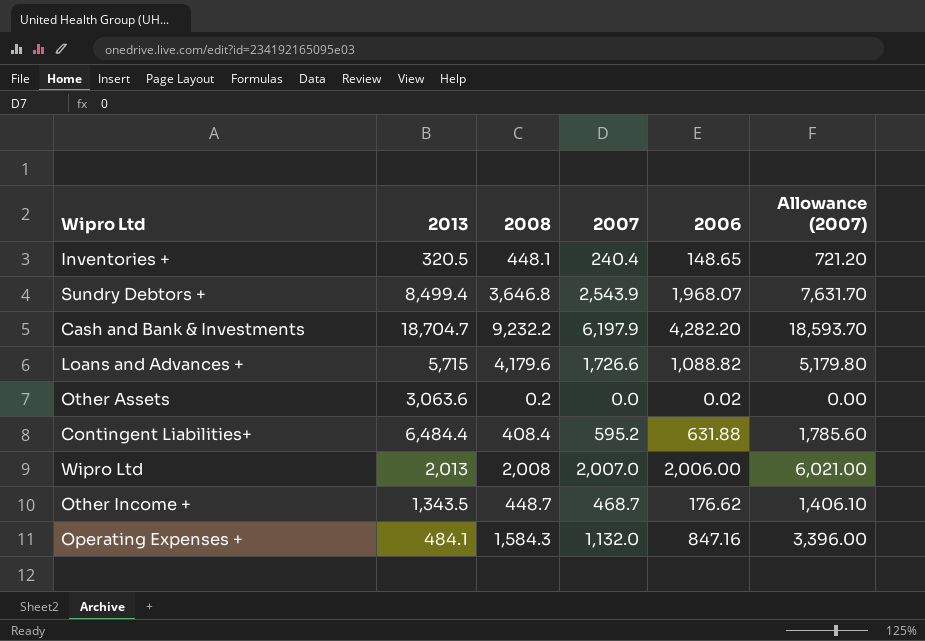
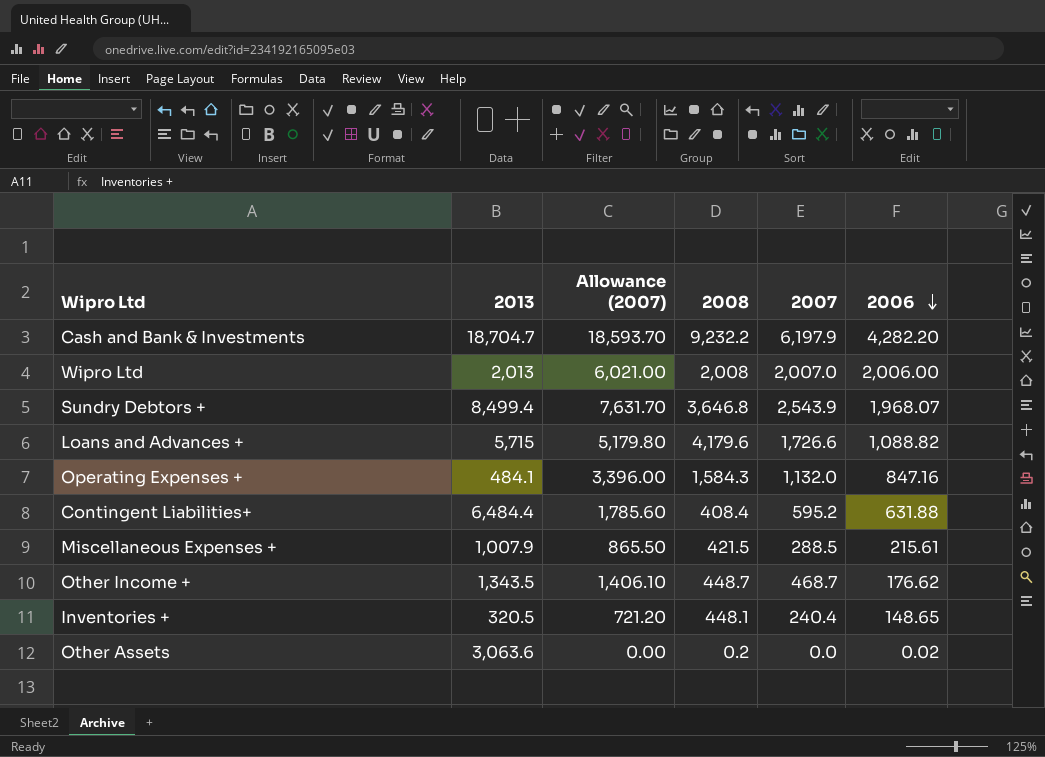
row order: none -> 2006 descending
column Allowance (2007) | position: 6 -> 3
row Miscellaneous Expenses +: none -> 1,007.9 | 865.50 | 421.5 | 288.5 | 215.61

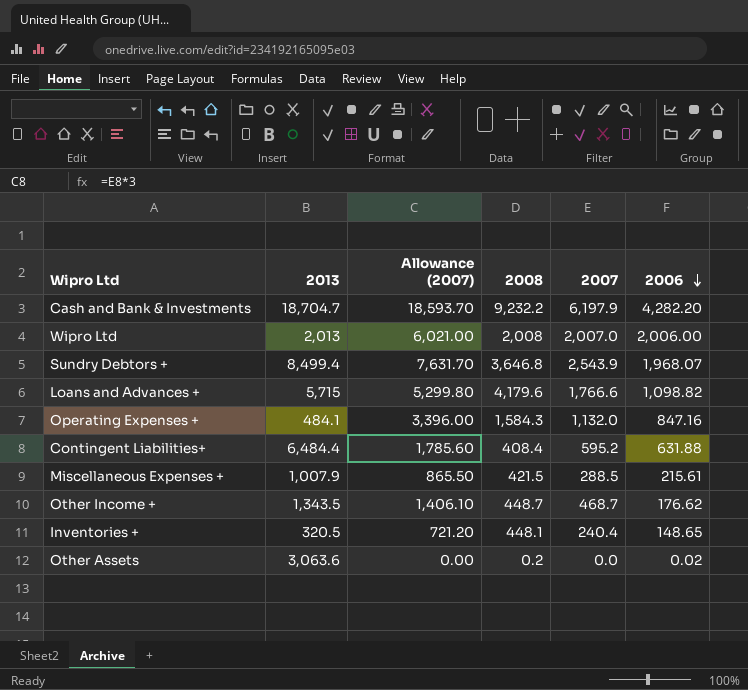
Loans and Advances + | Allowance (2007): 5,179.80 -> 5,299.80
Loans and Advances + | 2007: 1,726.6 -> 1,766.6
Loans and Advances + | 2006: 1,088.82 -> 1,098.82

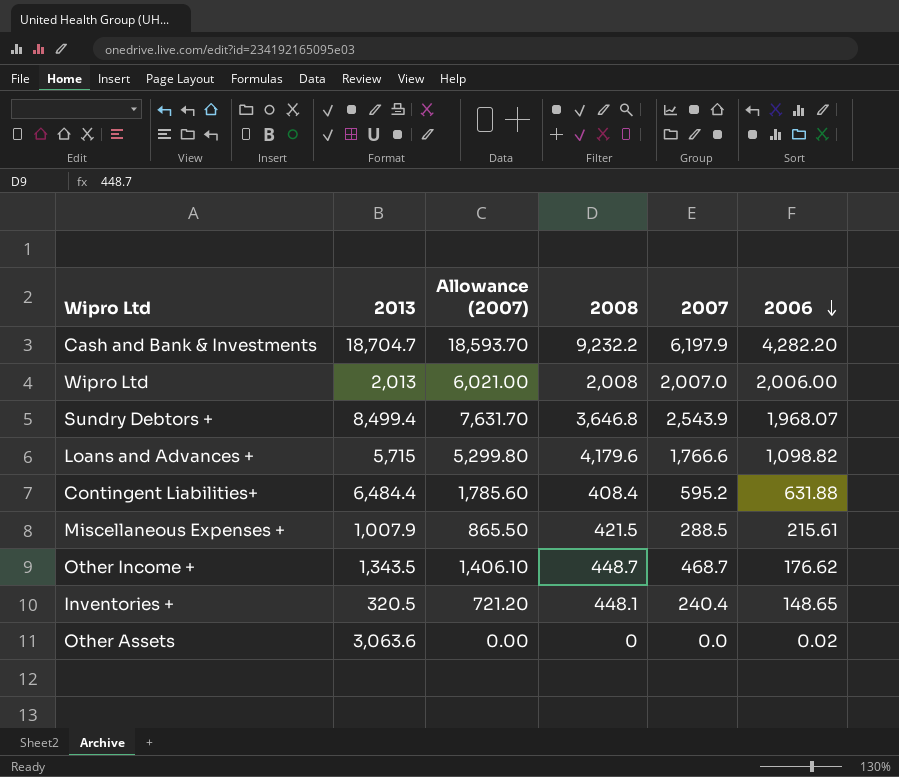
row Operating Expenses +: 484.1 | 3,396.00 | 1,584.3 | 1,132.0 | 847.16 -> none
Other Assets | 2008: 0.2 -> 0

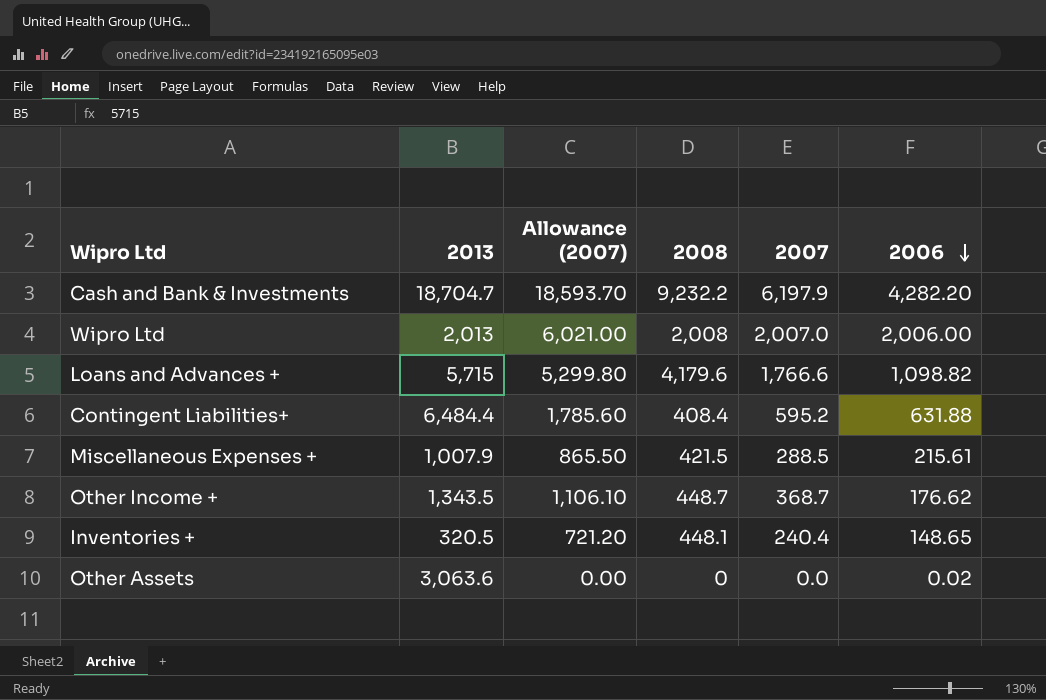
row Sundry Debtors +: 8,499.4 | 7,631.70 | 3,646.8 | 2,543.9 | 1,968.07 -> none
Other Income + | Allowance (2007): 1,406.10 -> 1,106.10
Other Income + | 2007: 468.7 -> 368.7

